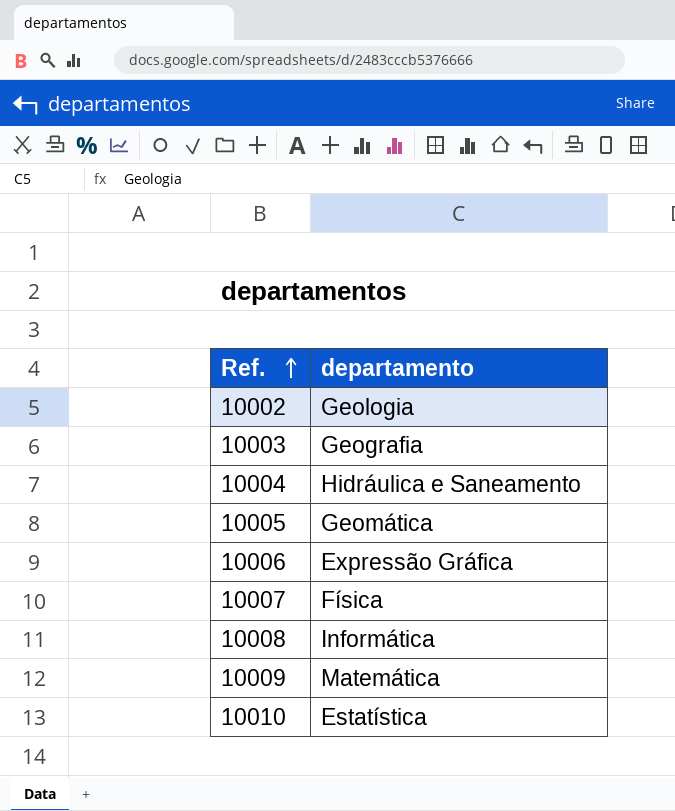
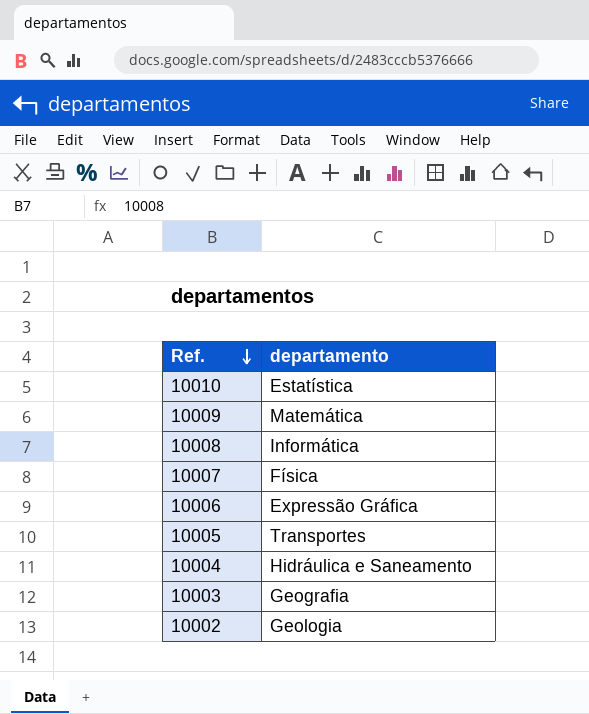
row order: Ref. ascending -> Ref. descending
10005 | departamento: Geomática -> Transportes

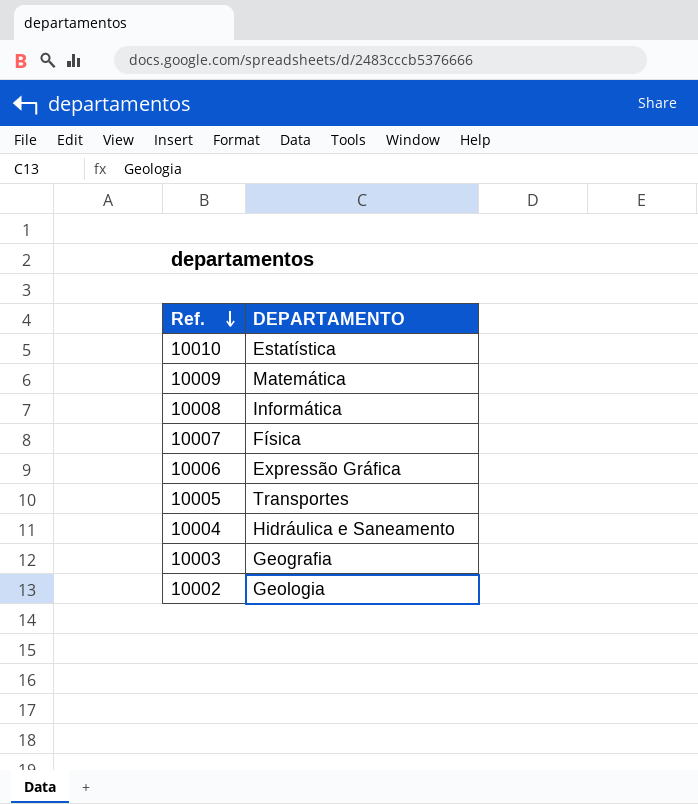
column name: departamento -> DEPARTAMENTO

